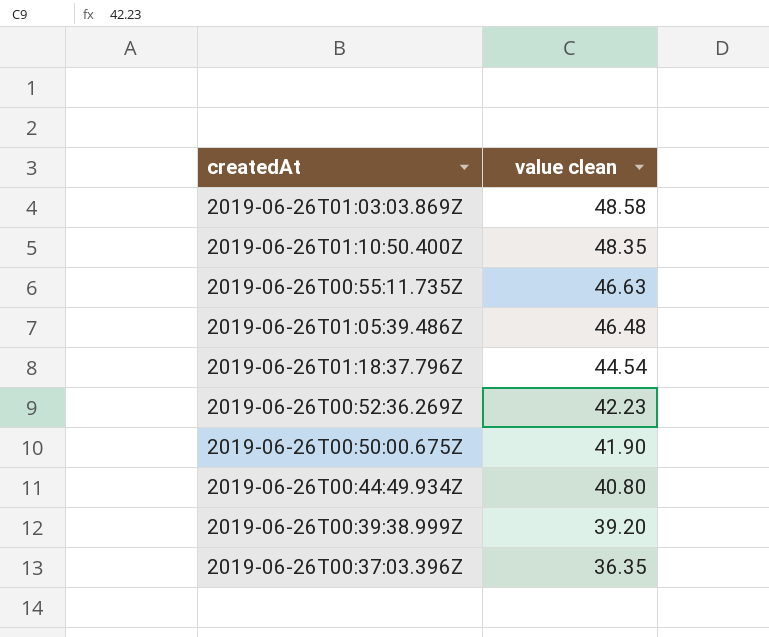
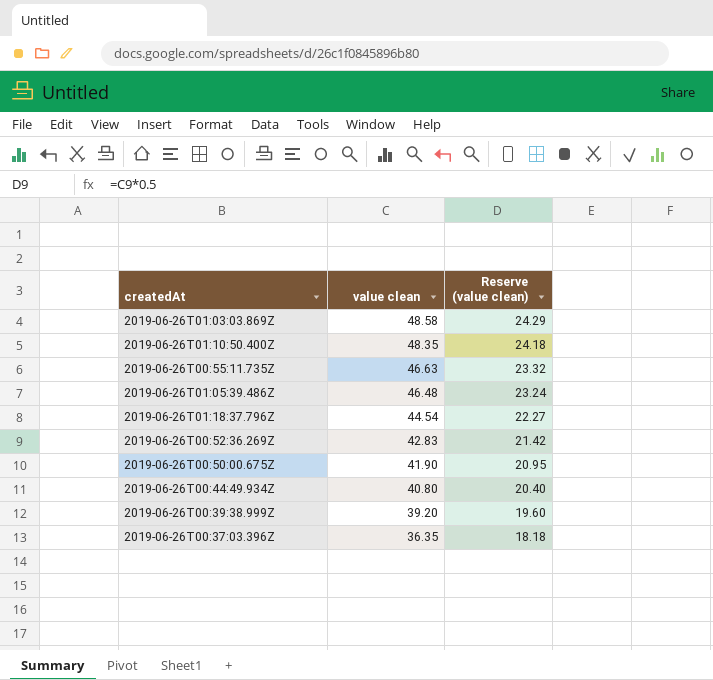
column Reserve (value clean) | formula: none -> [value clean] * 0.5
2019-06-26T00:52:36.269Z | value clean: 42.23 -> 42.83

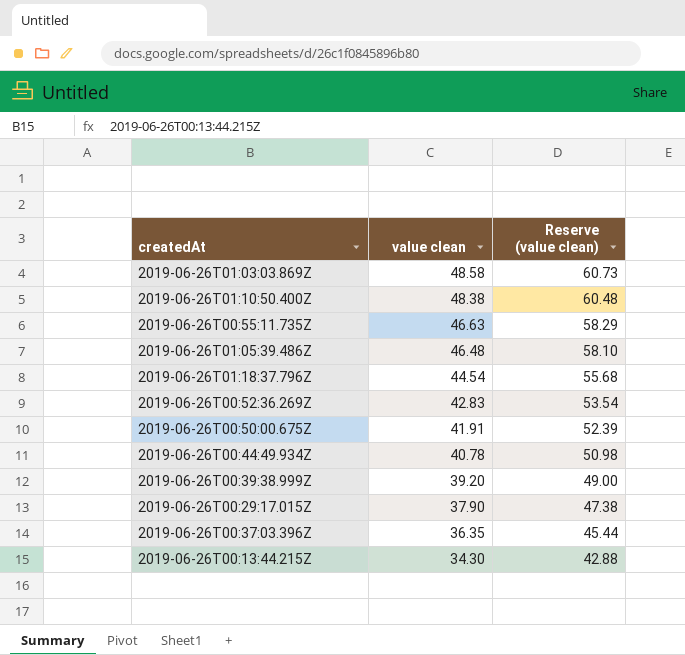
column Reserve (value clean) | formula: [value clean] * 0.5 -> [value clean] * 1.25
2019-06-26T01:10:50.400Z | value clean: 48.35 -> 48.38
2019-06-26T00:50:00.675Z | value clean: 41.90 -> 41.91
2019-06-26T00:44:49.934Z | value clean: 40.80 -> 40.78
row 2019-06-26T00:29:17.015Z: none -> 37.90 | 47.38
row 2019-06-26T00:13:44.215Z: none -> 34.30 | 42.88

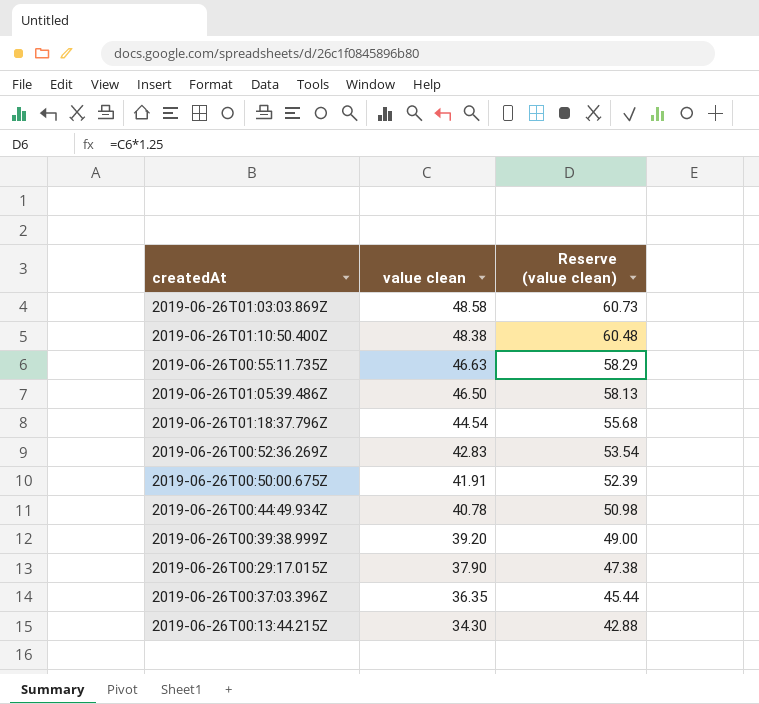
2019-06-26T01:05:39.486Z | value clean: 46.48 -> 46.50
2019-06-26T01:05:39.486Z | Reserve (value clean): 58.10 -> 58.13

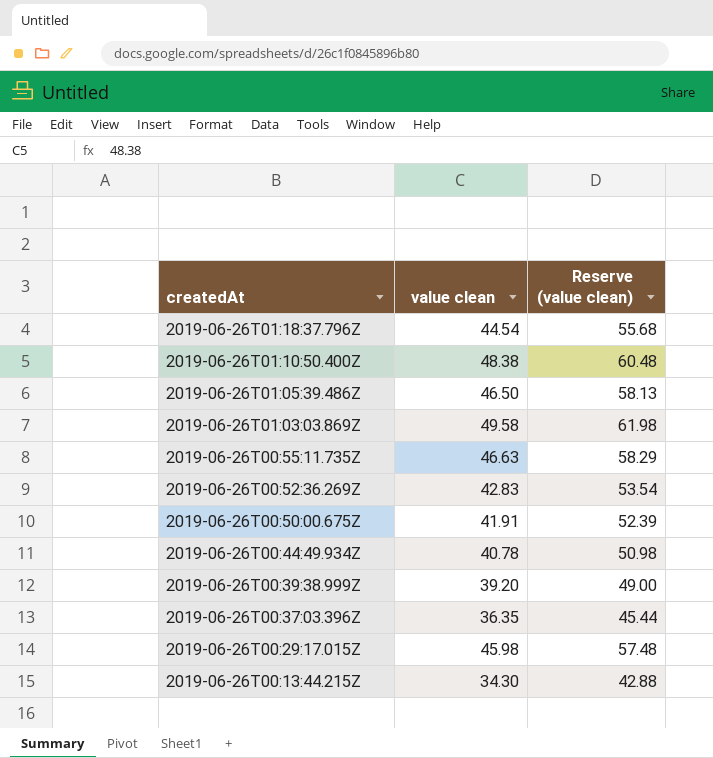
row order: value clean descending -> createdAt descending
2019-06-26T01:03:03.869Z | value clean: 48.58 -> 49.58
2019-06-26T01:03:03.869Z | Reserve (value clean): 60.73 -> 61.98
2019-06-26T00:29:17.015Z | value clean: 37.90 -> 45.98
2019-06-26T00:29:17.015Z | Reserve (value clean): 47.38 -> 57.48

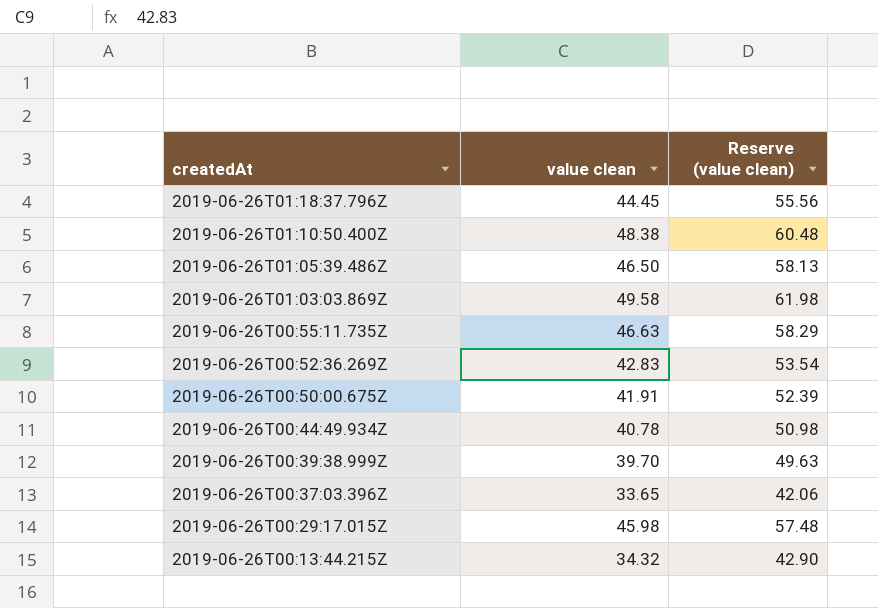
2019-06-26T01:18:37.796Z | value clean: 44.54 -> 44.45
2019-06-26T01:18:37.796Z | Reserve (value clean): 55.68 -> 55.56
2019-06-26T00:39:38.999Z | value clean: 39.20 -> 39.70
2019-06-26T00:39:38.999Z | Reserve (value clean): 49.00 -> 49.63
2019-06-26T00:37:03.396Z | value clean: 36.35 -> 33.65
2019-06-26T00:37:03.396Z | Reserve (value clean): 45.44 -> 42.06
2019-06-26T00:13:44.215Z | value clean: 34.30 -> 34.32
2019-06-26T00:13:44.215Z | Reserve (value clean): 42.88 -> 42.90

